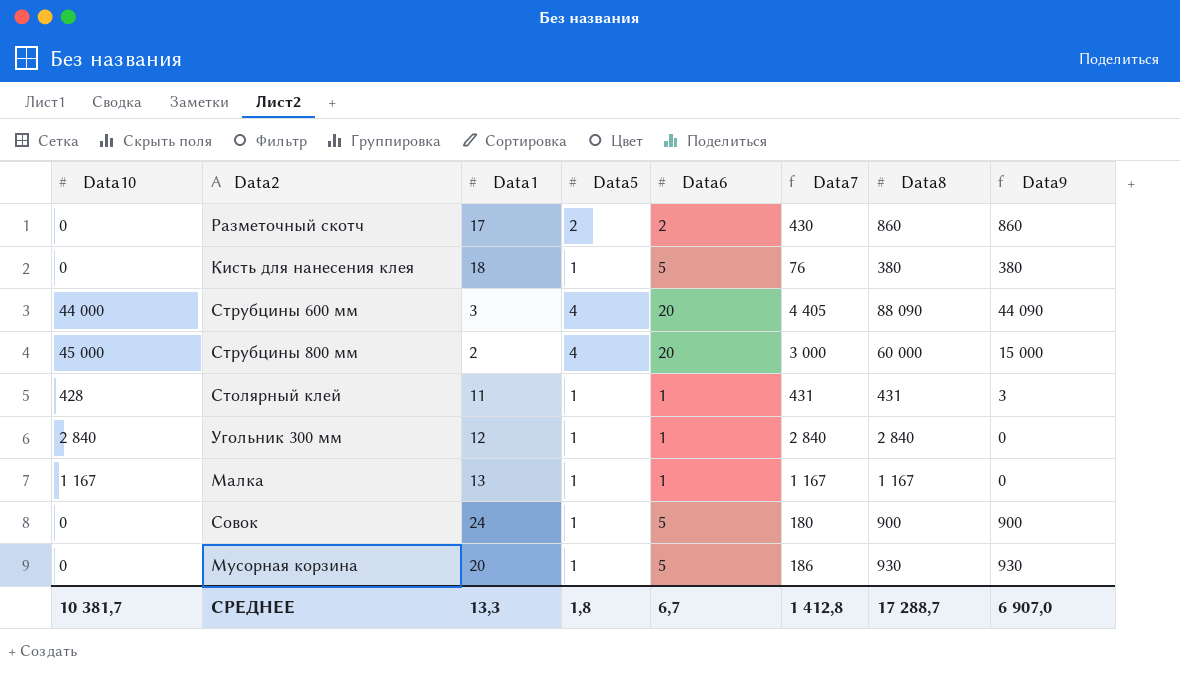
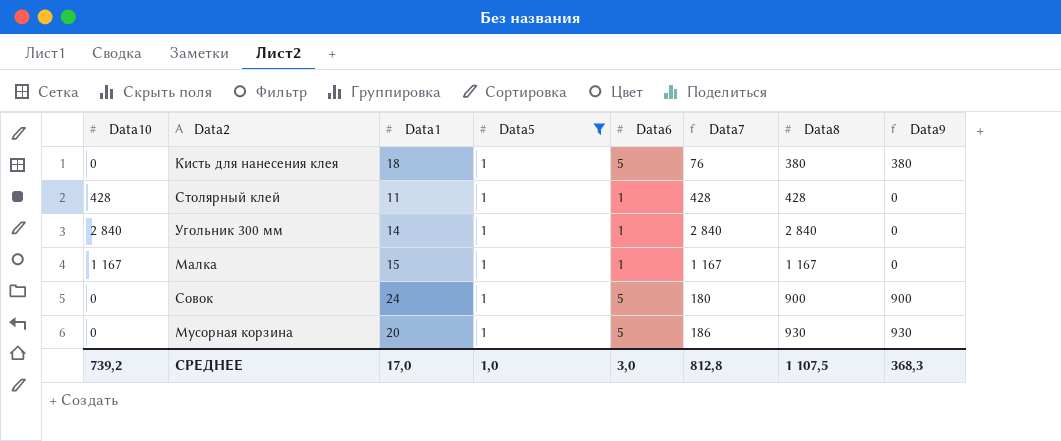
filter: none -> Data5 = 1
Столярный клей | Data7: 431 -> 428
Столярный клей | Data8: 431 -> 428
Столярный клей | Data9: 3 -> 0
Угольник 300 мм | Data1: 12 -> 14
Малка | Data1: 13 -> 15
СРЕДНЕЕ | Data10: 10 381,7 -> 739,2
СРЕДНЕЕ | Data1: 13,3 -> 17,0
СРЕДНЕЕ | Data5: 1,8 -> 1,0
СРЕДНЕЕ | Data6: 6,7 -> 3,0
СРЕДНЕЕ | Data7: 1 412,8 -> 812,8
СРЕДНЕЕ | Data8: 17 288,7 -> 1 107,5
СРЕДНЕЕ | Data9: 6 907,0 -> 368,3

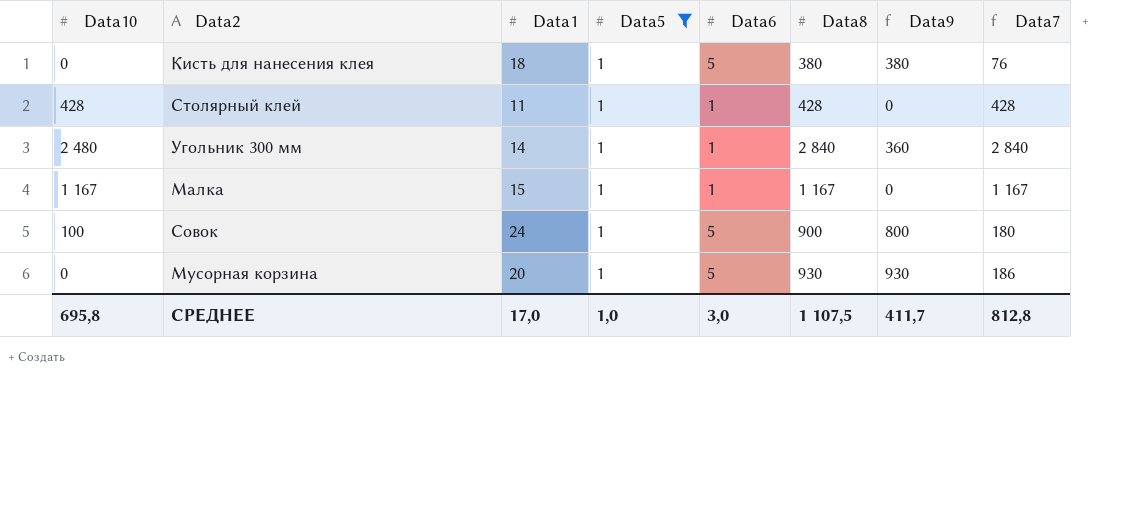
column Data7 | position: 6 -> 8
Угольник 300 мм | Data10: 2 840 -> 2 480
Угольник 300 мм | Data9: 0 -> 360
Совок | Data10: 0 -> 100
Совок | Data9: 900 -> 800
СРЕДНЕЕ | Data10: 739,2 -> 695,8
СРЕДНЕЕ | Data9: 368,3 -> 411,7

